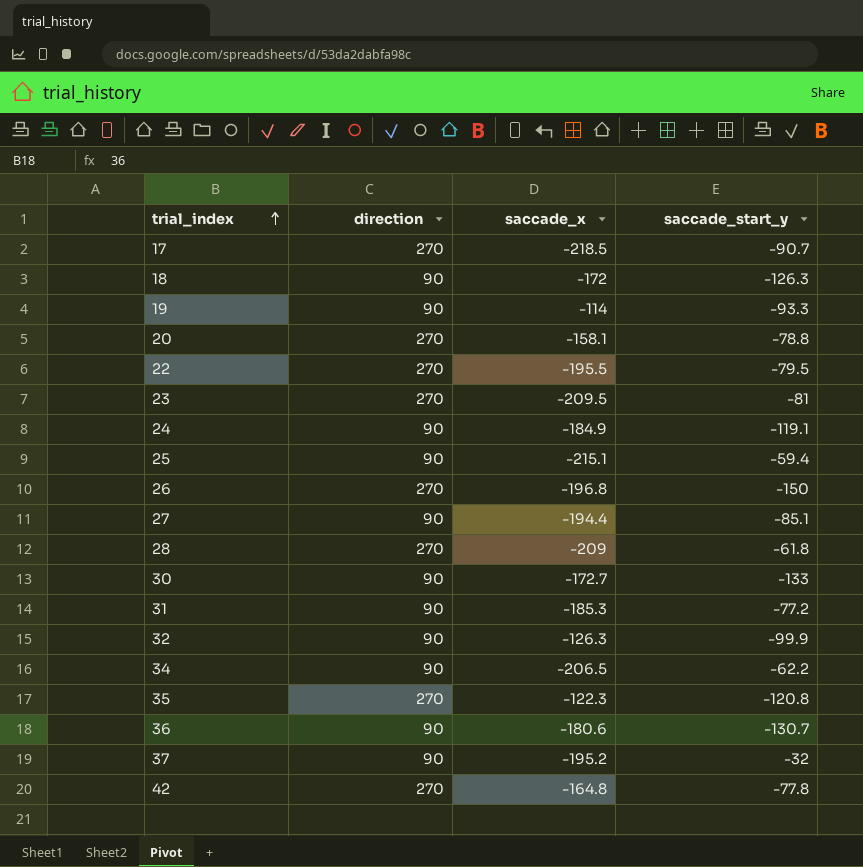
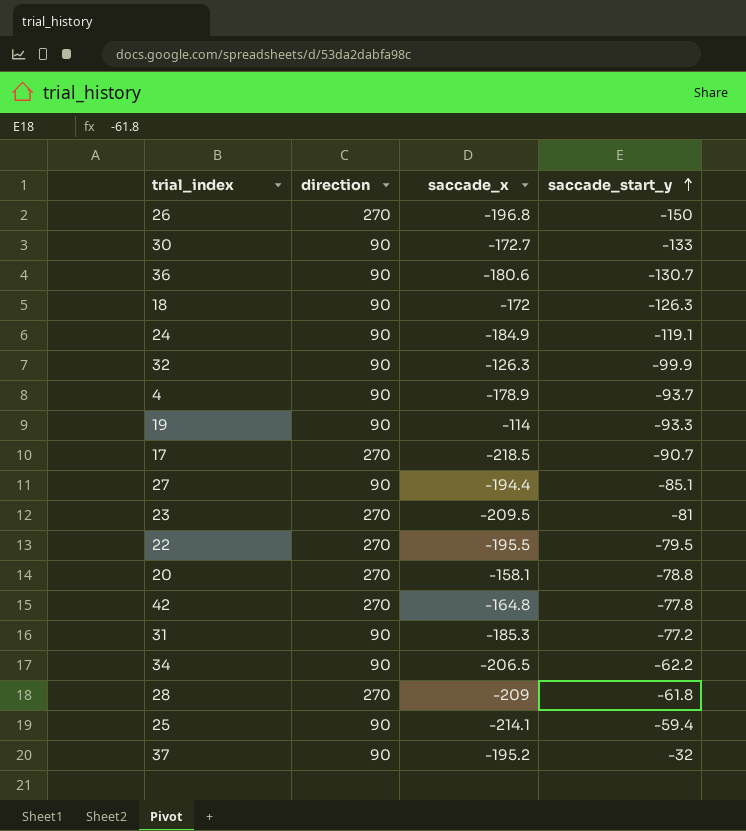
row order: trial_index ascending -> saccade_start_y ascending
row 35: 270 | -122.3 | -120.8 -> none
row 4: none -> 90 | -178.9 | -93.7
25 | saccade_x: -215.1 -> -214.1

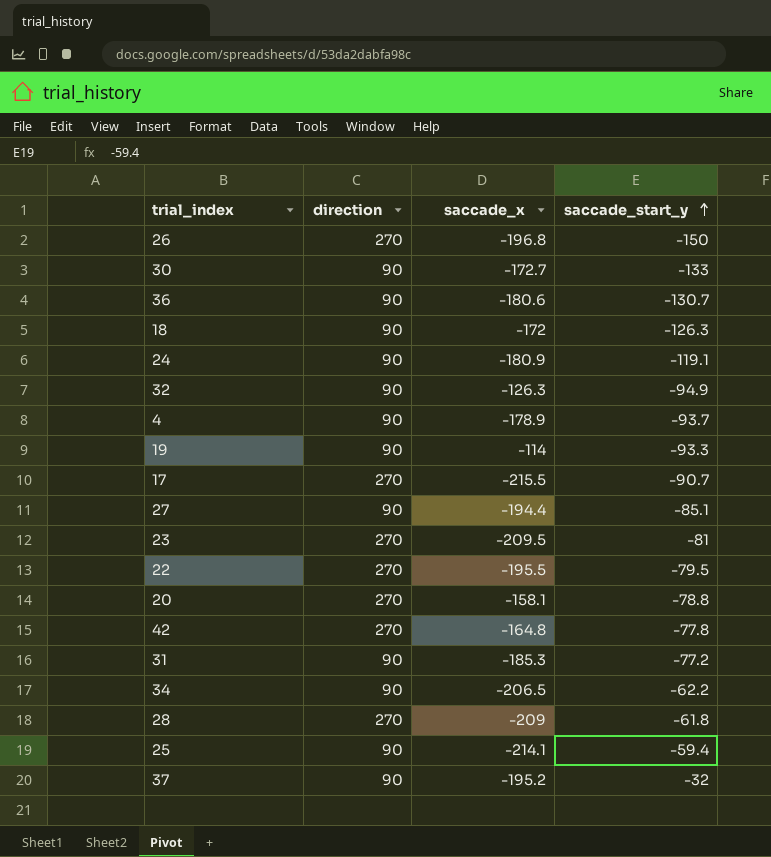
24 | saccade_x: -184.9 -> -180.9
32 | saccade_start_y: -99.9 -> -94.9
17 | saccade_x: -218.5 -> -215.5

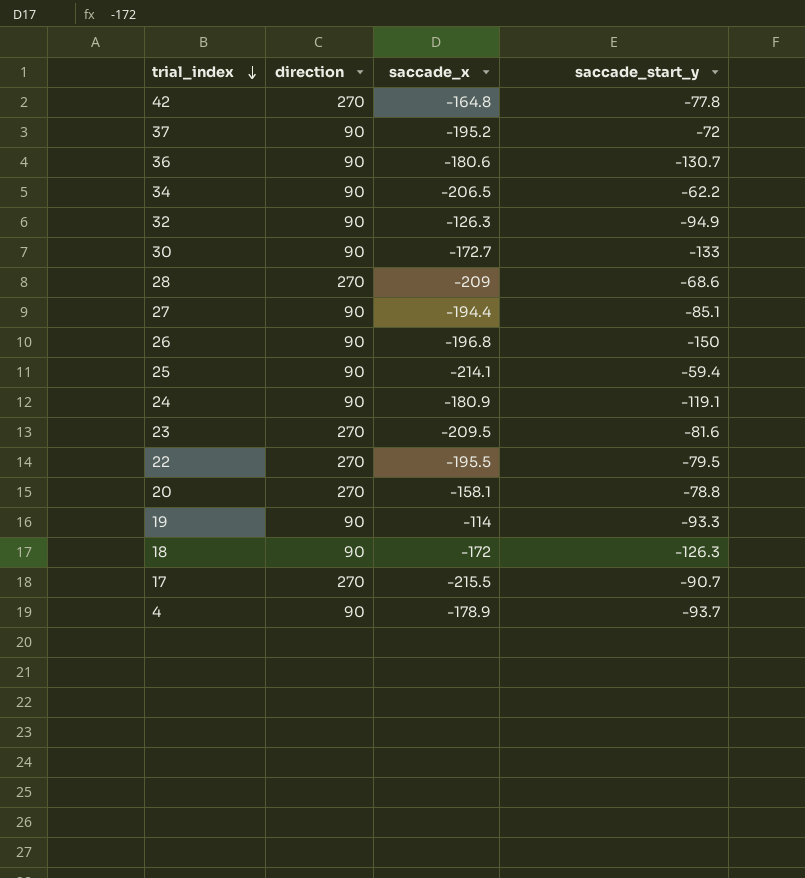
row order: saccade_start_y ascending -> trial_index descending
row 31: 90 | -185.3 | -77.2 -> none
37 | saccade_start_y: -32 -> -72
28 | saccade_start_y: -61.8 -> -68.6
26 | direction: 270 -> 90
23 | saccade_start_y: -81 -> -81.6

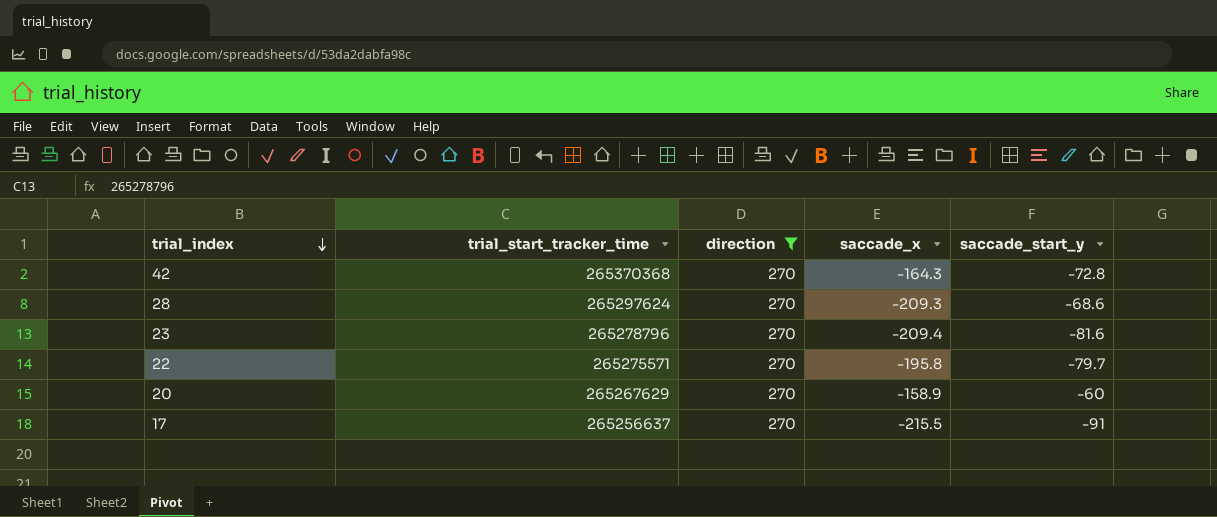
filter: none -> direction = 270
column trial_start_tracker_time | position: none -> 2
42 | saccade_x: -164.8 -> -164.3
42 | saccade_start_y: -77.8 -> -72.8
28 | saccade_x: -209 -> -209.3
23 | saccade_x: -209.5 -> -209.4
22 | saccade_x: -195.5 -> -195.8
22 | saccade_start_y: -79.5 -> -79.7
20 | saccade_x: -158.1 -> -158.9
20 | saccade_start_y: -78.8 -> -60
17 | saccade_start_y: -90.7 -> -91

